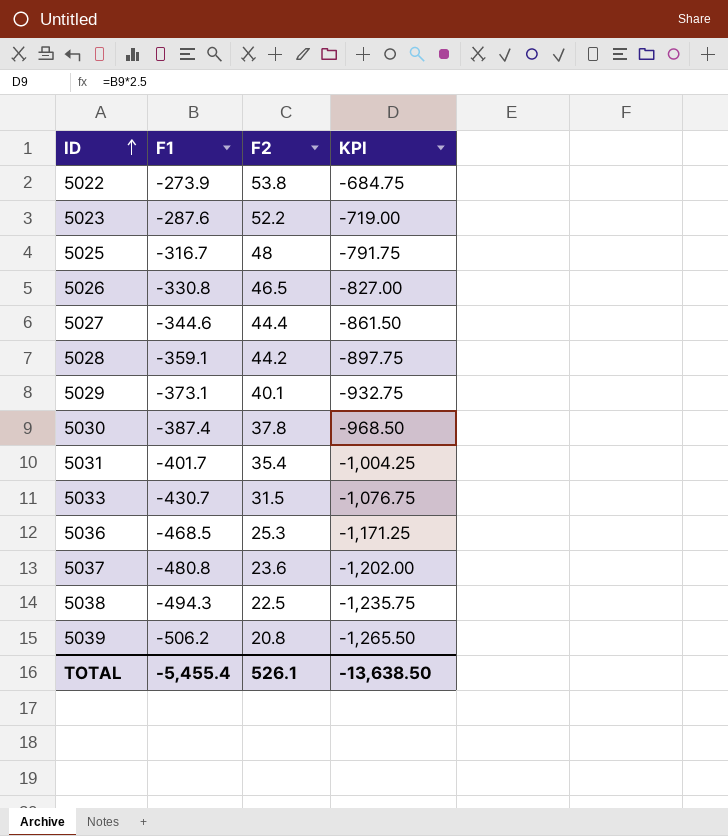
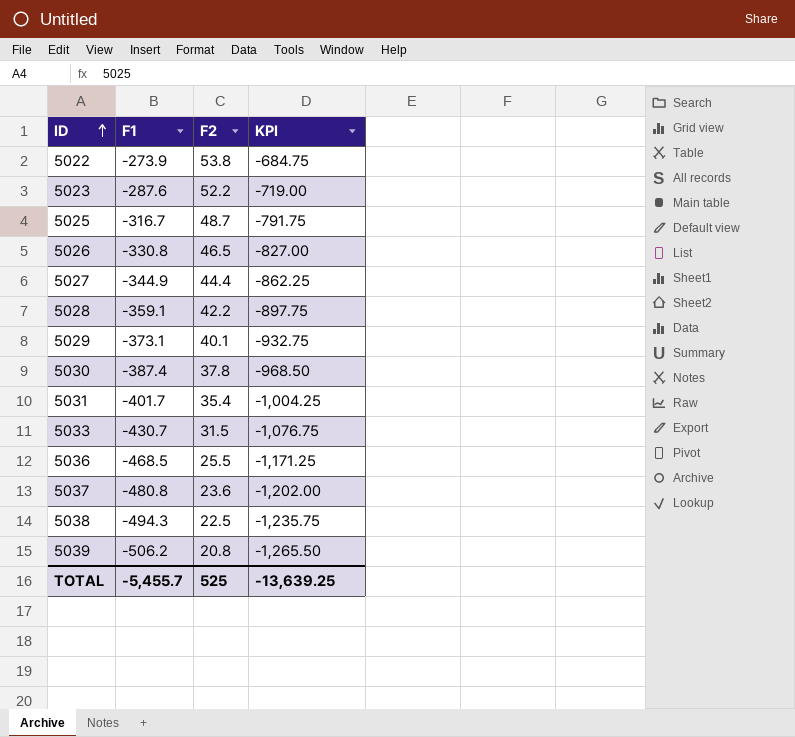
5025 | F2: 48 -> 48.7
5027 | F1: -344.6 -> -344.9
5027 | KPI: -861.50 -> -862.25
5028 | F2: 44.2 -> 42.2
5036 | F2: 25.3 -> 25.5
TOTAL | F1: -5,455.4 -> -5,455.7
TOTAL | F2: 526.1 -> 525
TOTAL | KPI: -13,638.50 -> -13,639.25

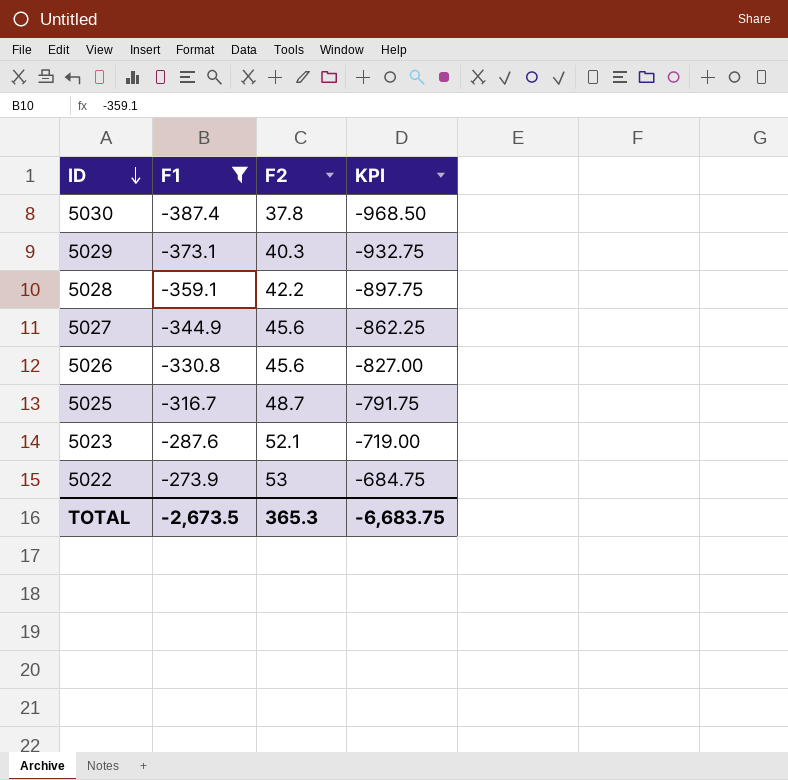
filter: none -> F1 >= -387.4
row order: ID ascending -> ID descending
5029 | F2: 40.1 -> 40.3
5027 | F2: 44.4 -> 45.6
5026 | F2: 46.5 -> 45.6
5023 | F2: 52.2 -> 52.1
5022 | F2: 53.8 -> 53
TOTAL | F1: -5,455.7 -> -2,673.5
TOTAL | F2: 525 -> 365.3
TOTAL | KPI: -13,639.25 -> -6,683.75

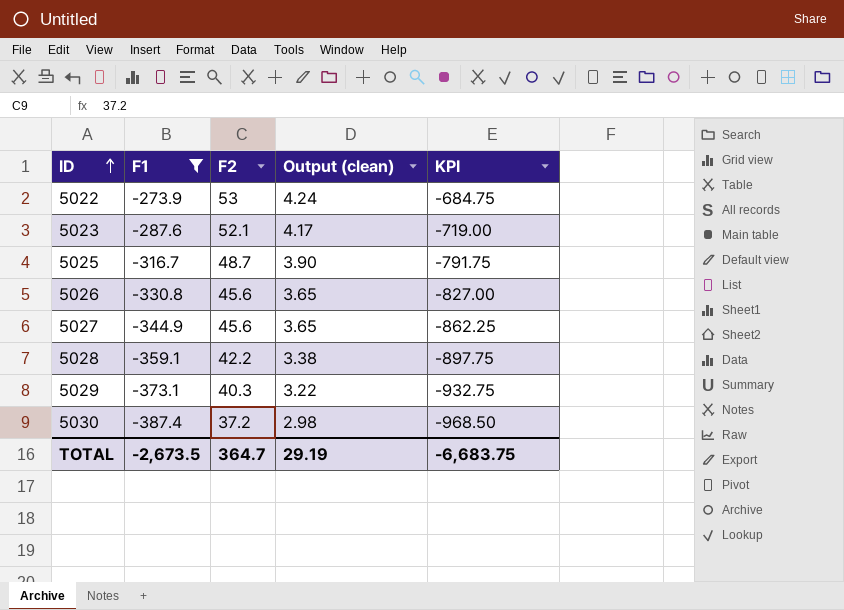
row order: ID descending -> ID ascending
column Output (clean) | formula: none -> [F2] * 0.08
5030 | F2: 37.8 -> 37.2
TOTAL | F2: 365.3 -> 364.7

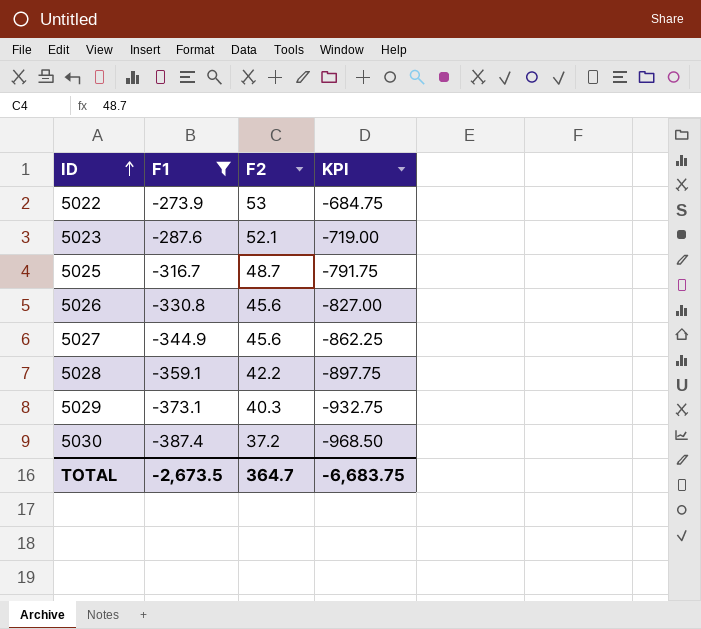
column Output (clean) | formula: [F2] * 0.08 -> none

